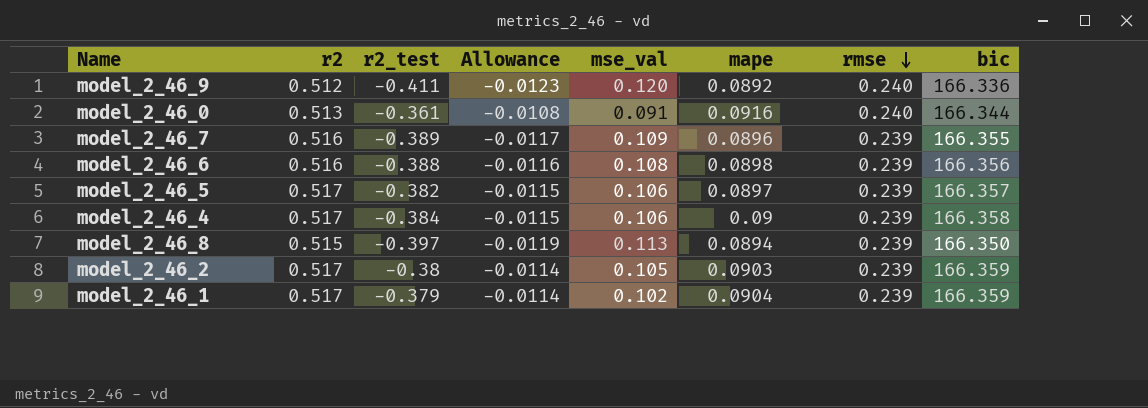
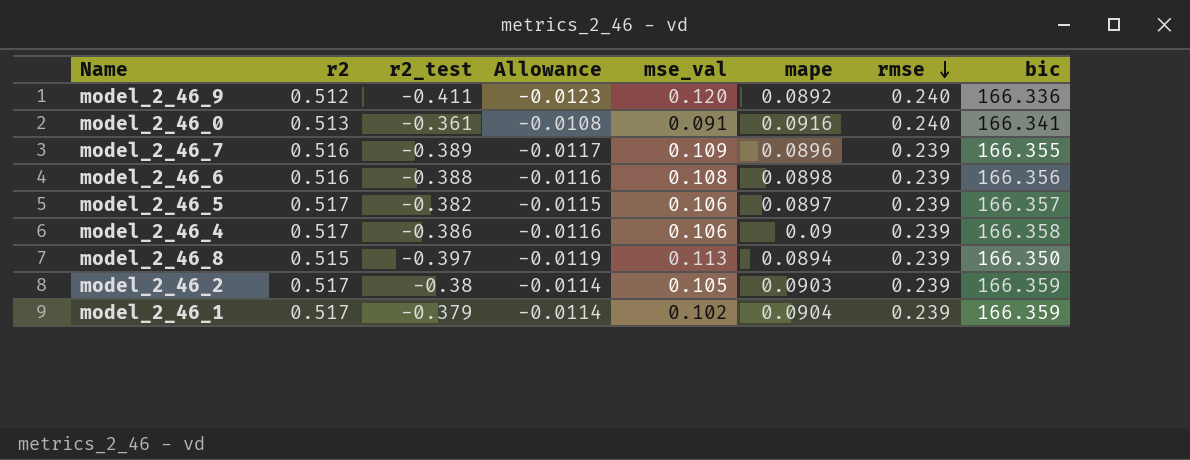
model_2_46_0 | bic: 166.344 -> 166.341
model_2_46_4 | r2_test: -0.384 -> -0.386
model_2_46_4 | Allowance: -0.0115 -> -0.0116

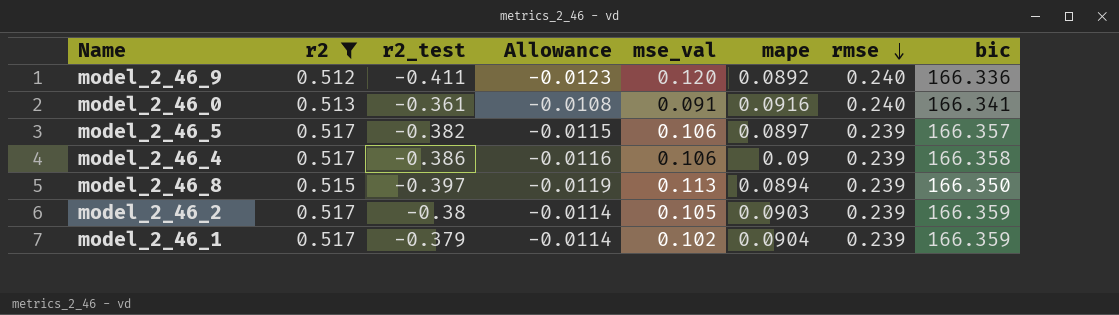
filter: none -> r2 != 0.516

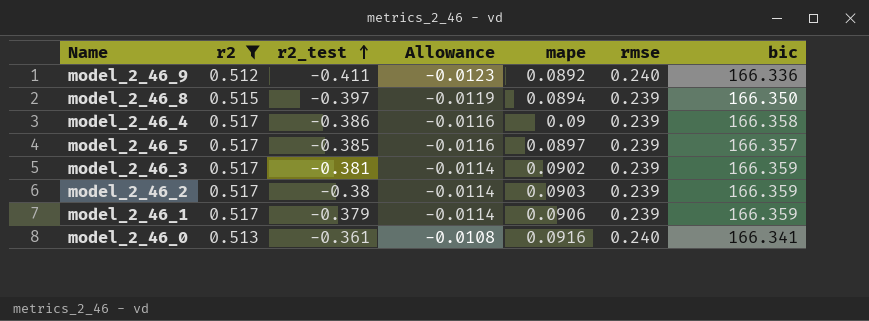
row order: rmse descending -> r2_test ascending
column mse_val | position: 5 -> none
model_2_46_5 | r2_test: -0.382 -> -0.385
model_2_46_5 | Allowance: -0.0115 -> -0.0116
row model_2_46_3: none -> 0.517 | -0.381 | -0.0114 | 0.0902 | 0.239 | 166.359
model_2_46_1 | mape: 0.0904 -> 0.0906

